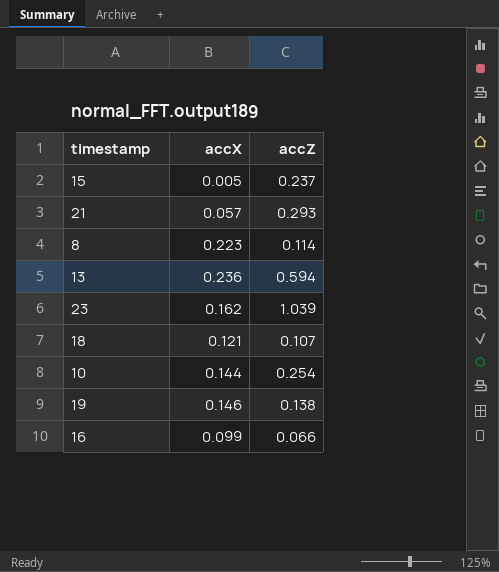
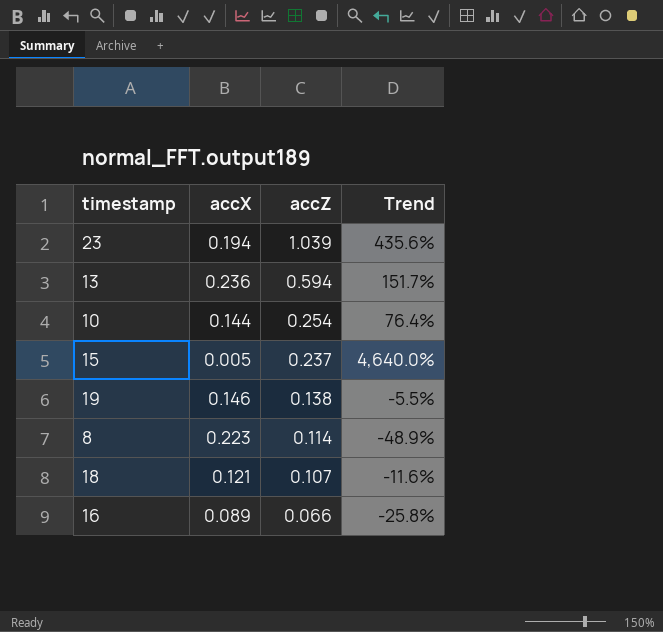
row order: none -> accZ descending
column Trend | formula: none -> ([accZ] - [accX]) / [accX]
row 21: 0.057 | 0.293 -> none
23 | accX: 0.162 -> 0.194
16 | accX: 0.099 -> 0.089

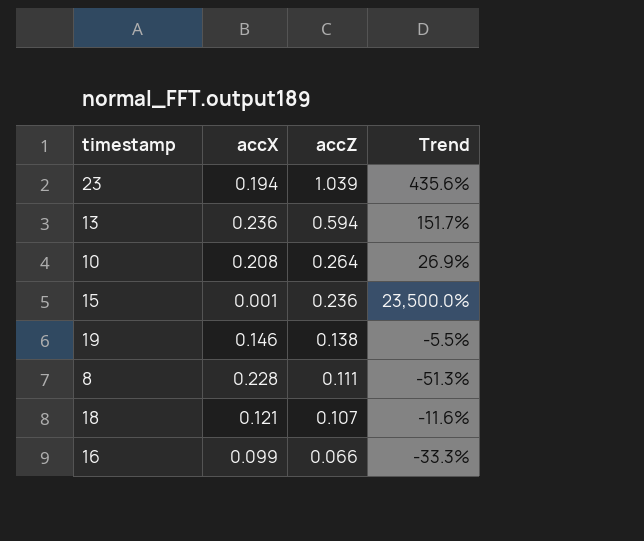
10 | accX: 0.144 -> 0.208
10 | accZ: 0.254 -> 0.264
10 | Trend: 76.4% -> 26.9%
15 | accX: 0.005 -> 0.001
15 | accZ: 0.237 -> 0.236
15 | Trend: 4,640.0% -> 23,500.0%
8 | accX: 0.223 -> 0.228
8 | accZ: 0.114 -> 0.111
8 | Trend: -48.9% -> -51.3%
16 | accX: 0.089 -> 0.099
16 | Trend: -25.8% -> -33.3%

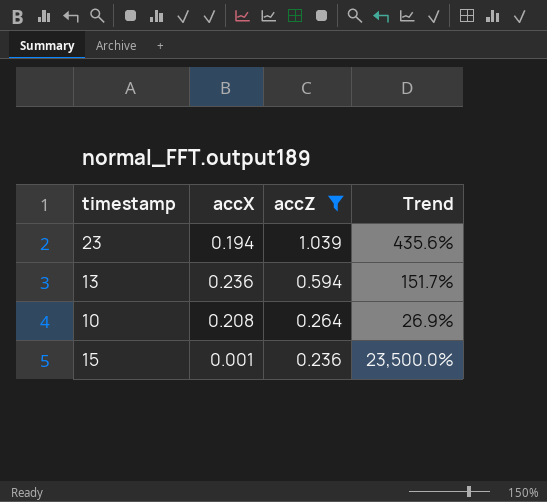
filter: none -> accZ >= 0.236

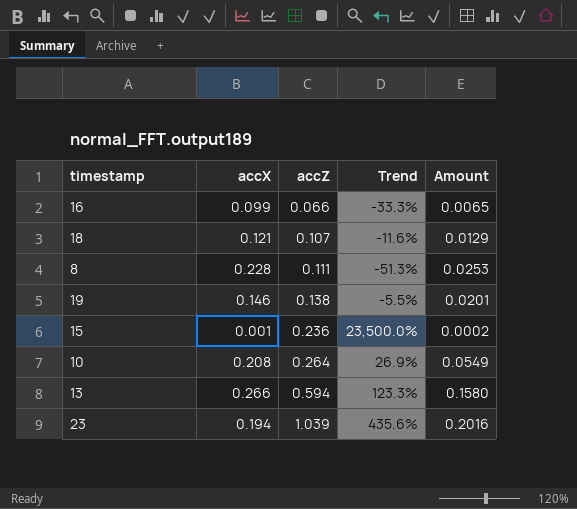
filter: accZ >= 0.236 -> none
row order: accZ descending -> accZ ascending
column Amount | formula: none -> [accX] * [accZ]
13 | accX: 0.236 -> 0.266
13 | Trend: 151.7% -> 123.3%

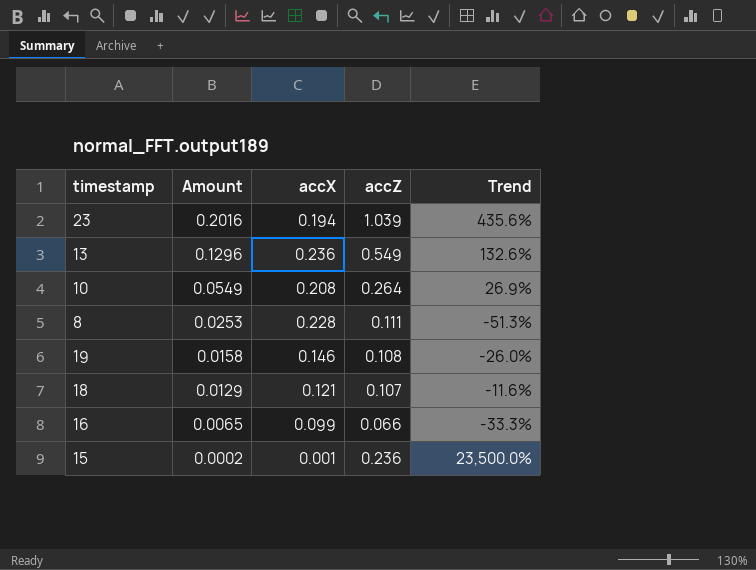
row order: accZ ascending -> Amount descending
column Amount | position: 5 -> 2
13 | Amount: 0.1580 -> 0.1296
13 | accX: 0.266 -> 0.236
13 | accZ: 0.594 -> 0.549
13 | Trend: 123.3% -> 132.6%
19 | Amount: 0.0201 -> 0.0158
19 | accZ: 0.138 -> 0.108
19 | Trend: -5.5% -> -26.0%

